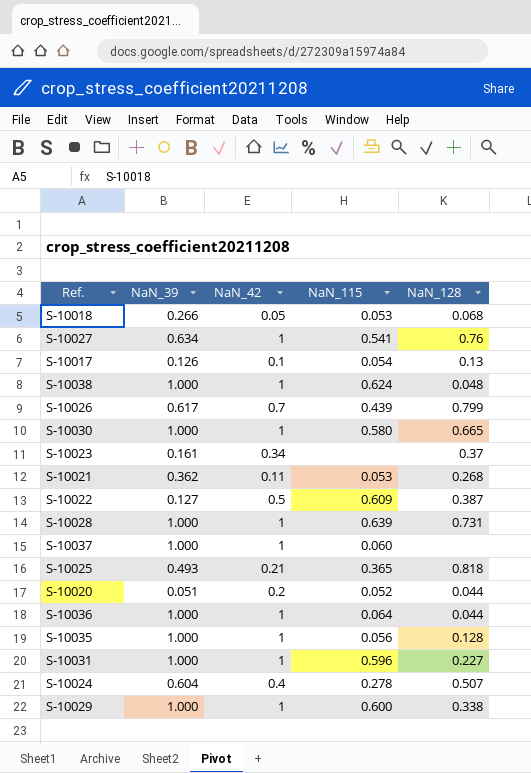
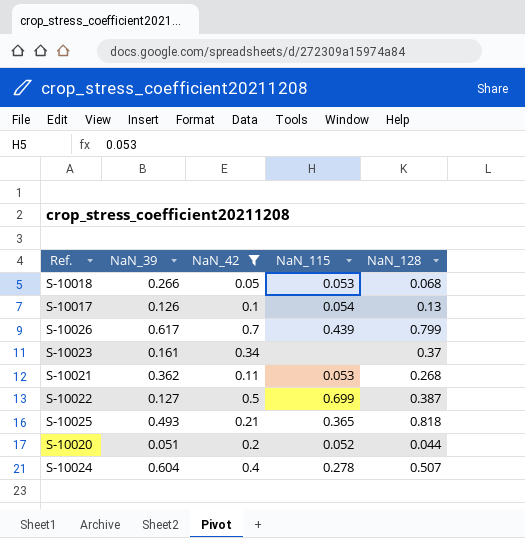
filter: none -> NaN_42 != 1
S-10022 | NaN_115: 0.609 -> 0.699

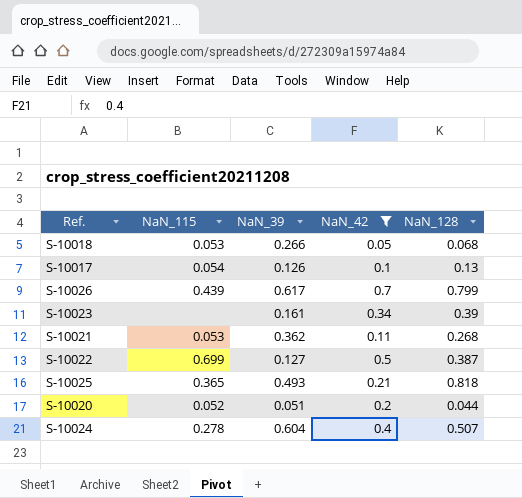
column NaN_115 | position: 4 -> 2
S-10023 | NaN_128: 0.37 -> 0.39

